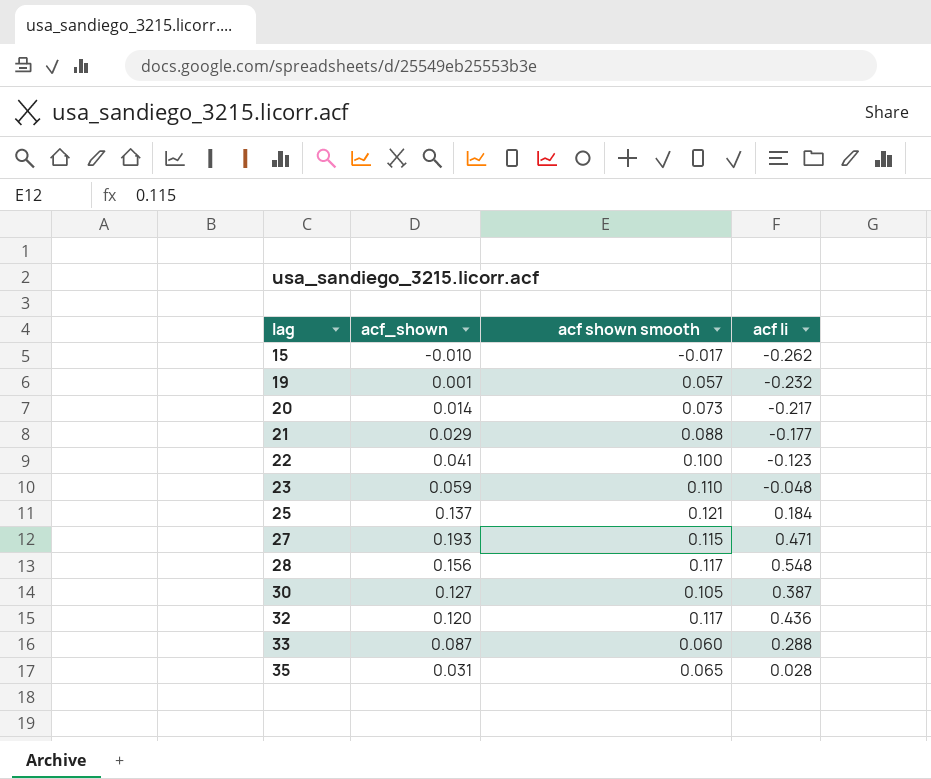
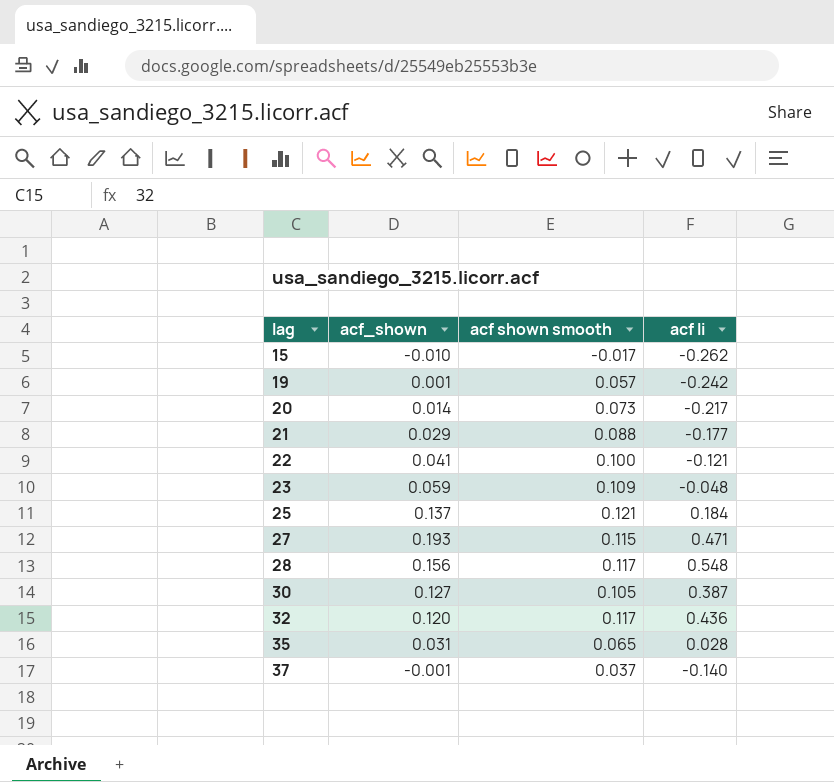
row 33: 0.087 | 0.060 | 0.288 -> none
19 | acf li: -0.232 -> -0.242
22 | acf li: -0.123 -> -0.121
23 | acf shown smooth: 0.110 -> 0.109
row 37: none -> -0.001 | 0.037 | -0.140

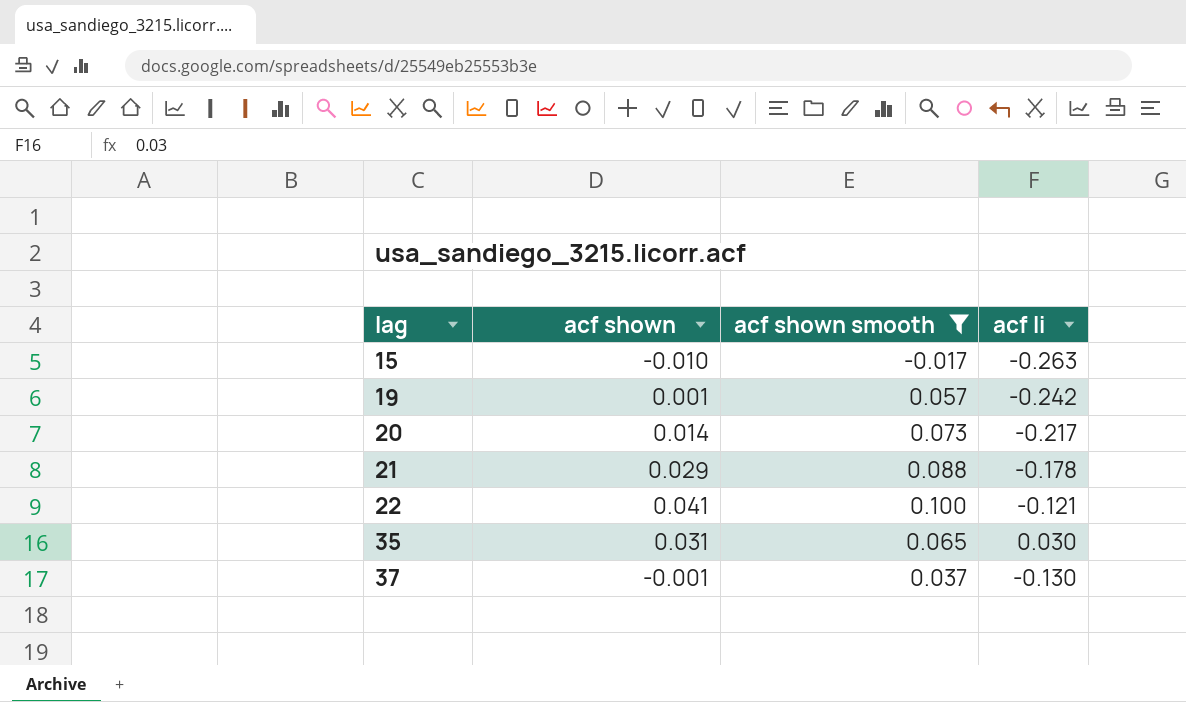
filter: none -> acf shown smooth <= 0.100
column name: acf_shown -> acf shown
15 | acf li: -0.262 -> -0.263
21 | acf li: -0.177 -> -0.178
35 | acf li: 0.028 -> 0.030
37 | acf li: -0.140 -> -0.130

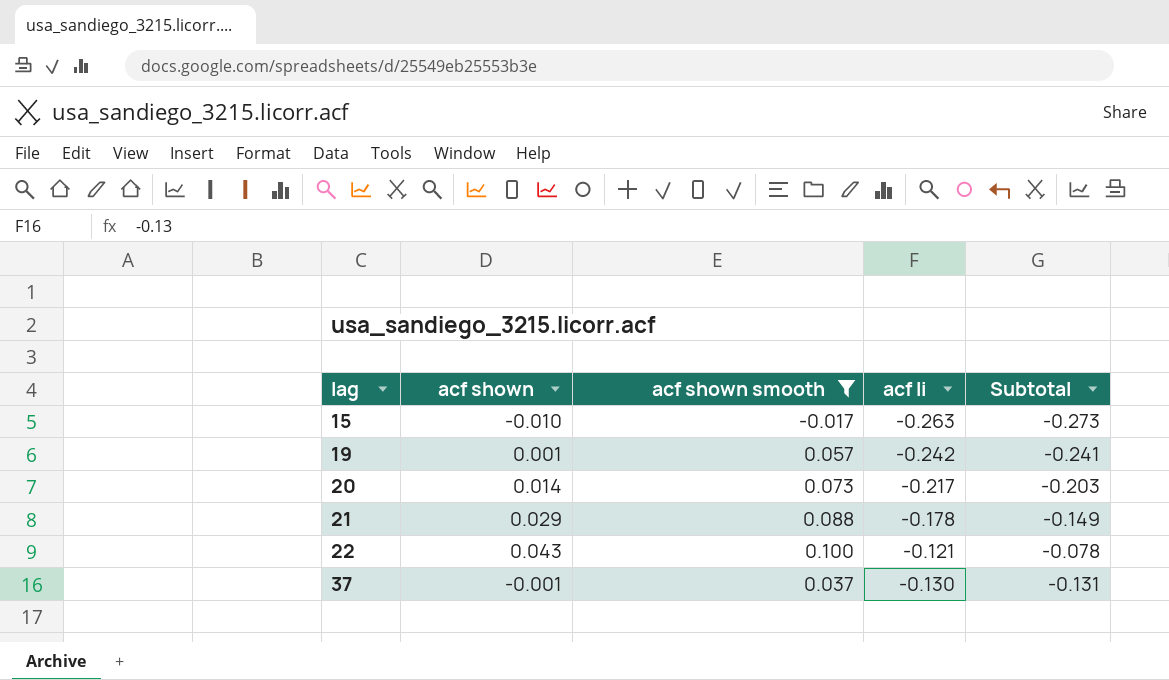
column Subtotal | formula: none -> [acf shown] + [acf li]
row 35: 0.031 | 0.065 | 0.030 -> none
22 | acf shown: 0.041 -> 0.043

